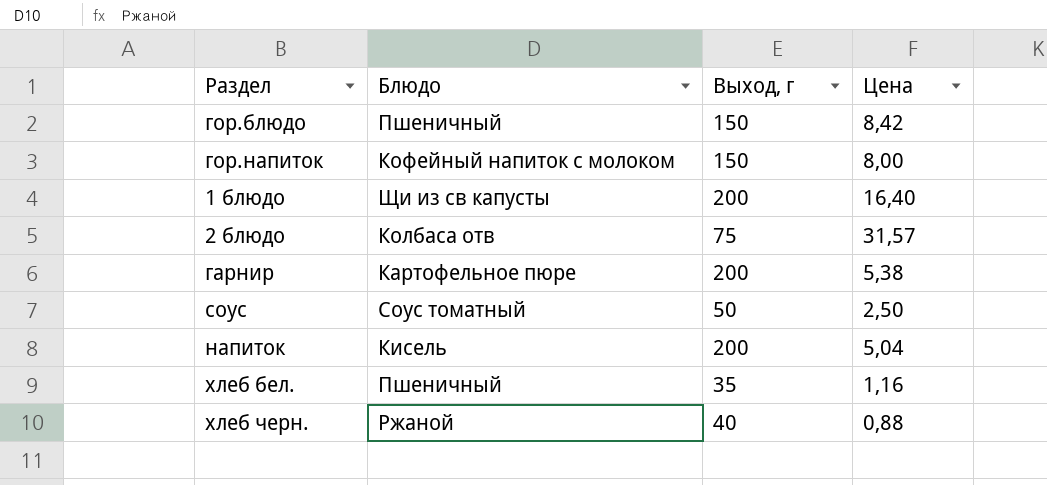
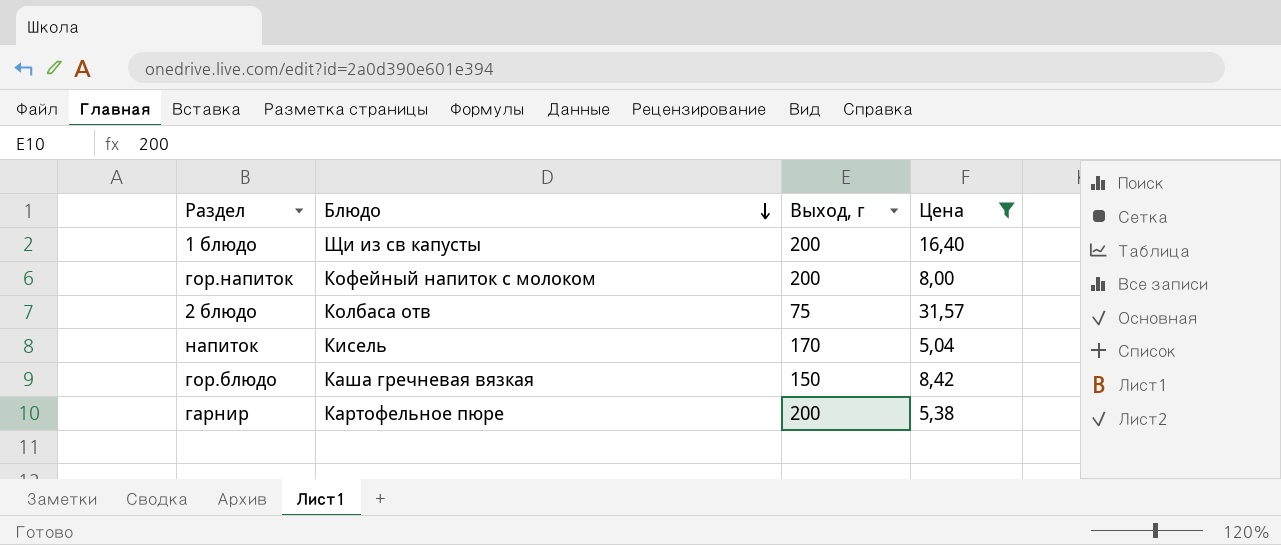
filter: none -> Цена >= 5,04
row order: none -> Блюдо descending
гор.напиток | Выход, г: 150 -> 200
напиток | Выход, г: 200 -> 170
гор.блюдо | Блюдо: Пшеничный -> Каша гречневая вязкая

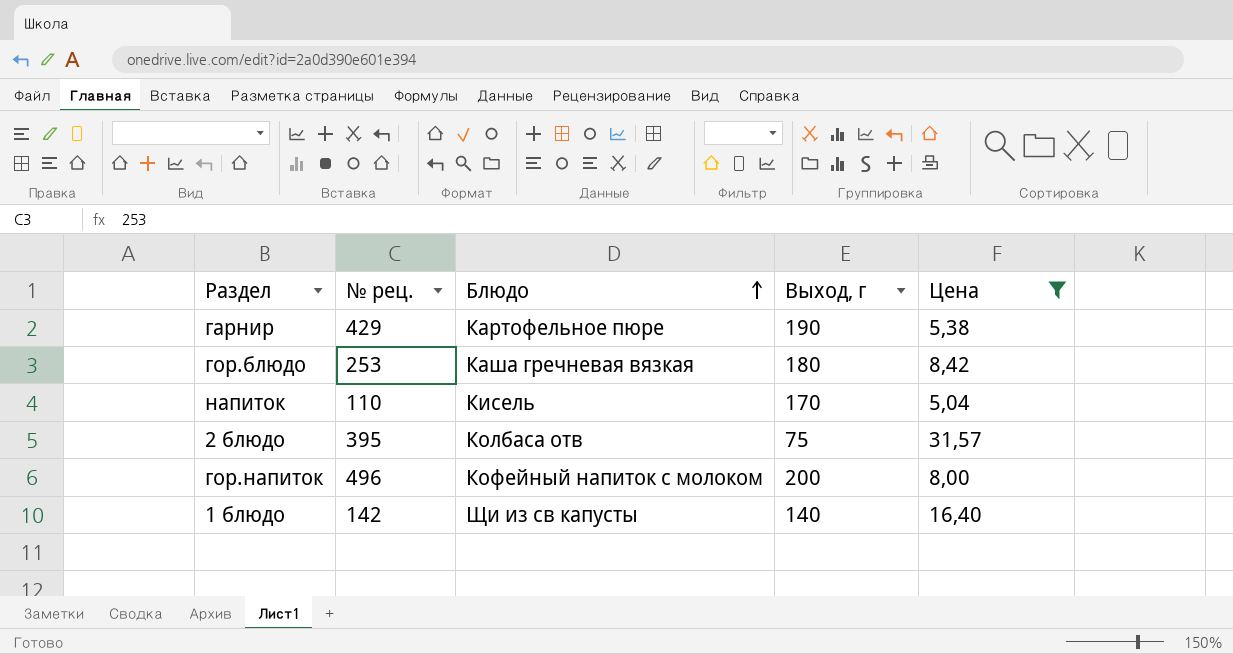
row order: Блюдо descending -> Блюдо ascending
column № рец. | position: none -> 2
гарнир | Выход, г: 200 -> 190
гор.блюдо | Выход, г: 150 -> 180
1 блюдо | Выход, г: 200 -> 140

